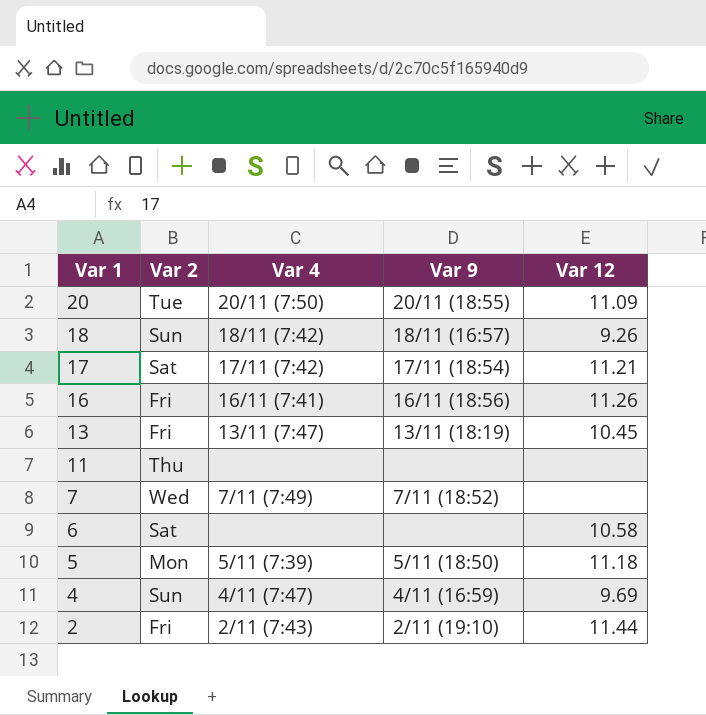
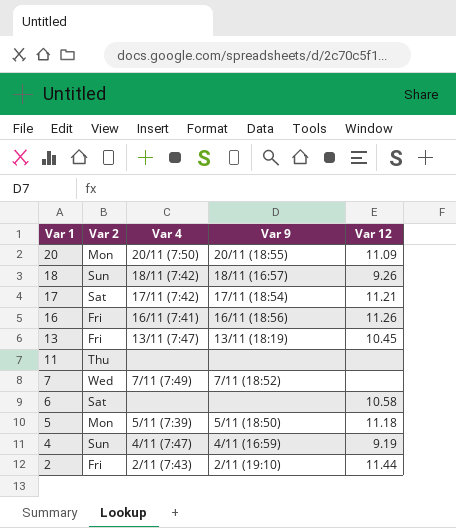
20 | Var 2: Tue -> Mon
4 | Var 12: 9.69 -> 9.19

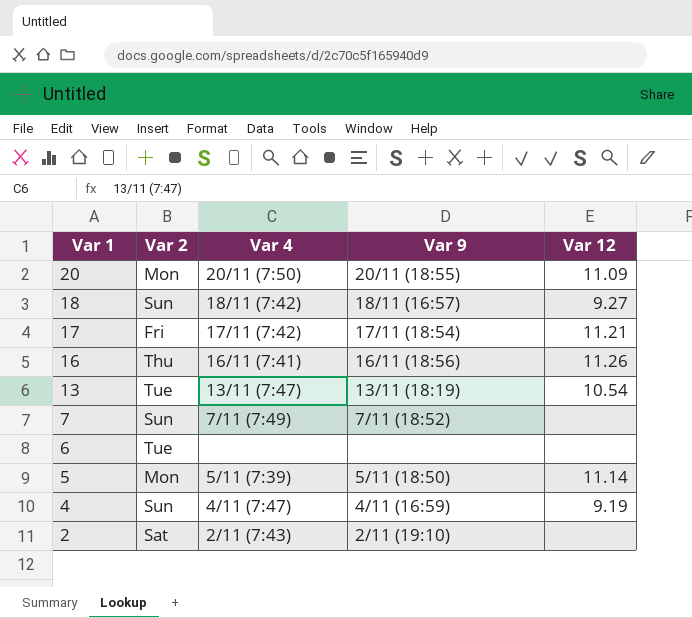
row 11: Thu | none | none | none -> none
18 | Var 12: 9.26 -> 9.27
17 | Var 2: Sat -> Fri
16 | Var 2: Fri -> Thu
13 | Var 2: Fri -> Tue
13 | Var 12: 10.45 -> 10.54
7 | Var 2: Wed -> Sun
6 | Var 2: Sat -> Tue
6 | Var 12: 10.58 -> none
5 | Var 12: 11.18 -> 11.14
2 | Var 2: Fri -> Sat
2 | Var 12: 11.44 -> none

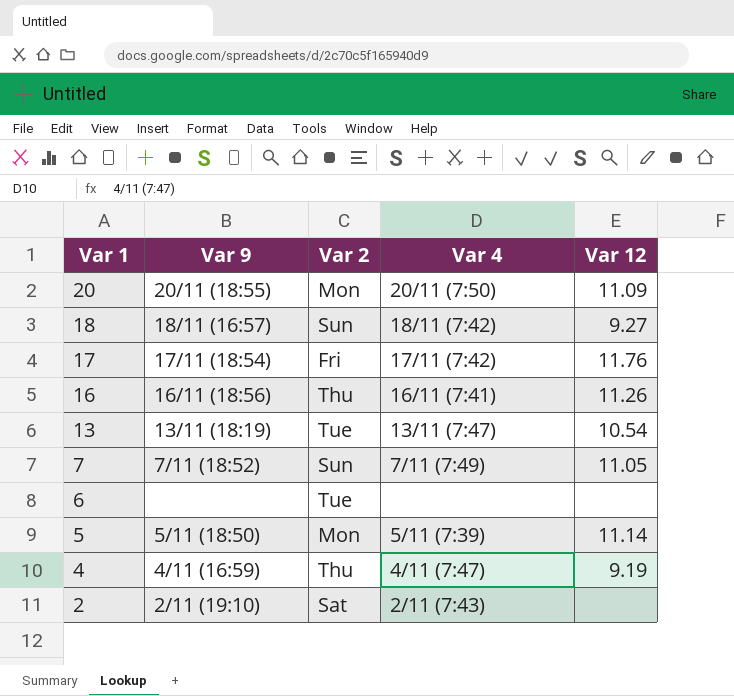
column Var 9 | position: 4 -> 2
17 | Var 12: 11.21 -> 11.76
7 | Var 12: none -> 11.05
4 | Var 2: Sun -> Thu

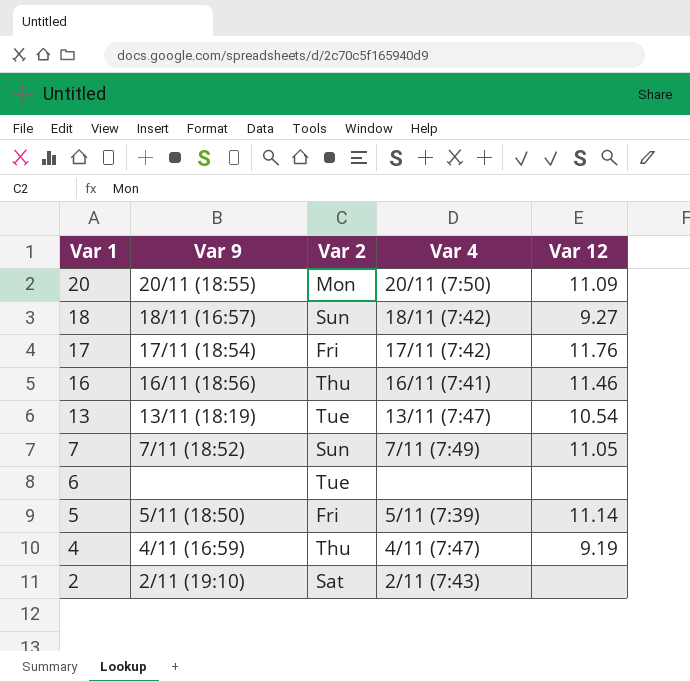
16 | Var 12: 11.26 -> 11.46
5 | Var 2: Mon -> Fri

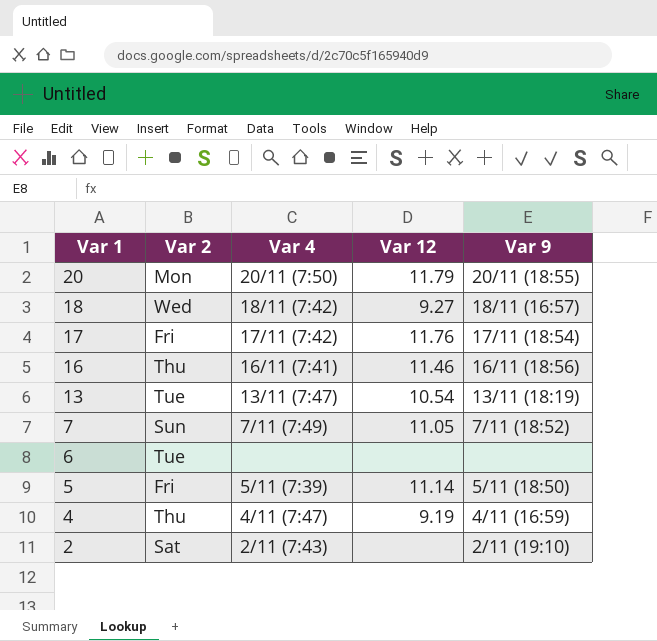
column Var 9 | position: 2 -> 5
20 | Var 12: 11.09 -> 11.79
18 | Var 2: Sun -> Wed

